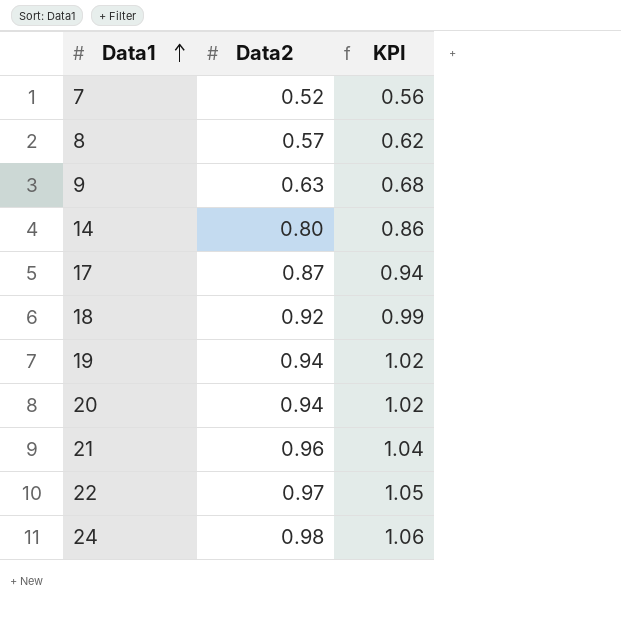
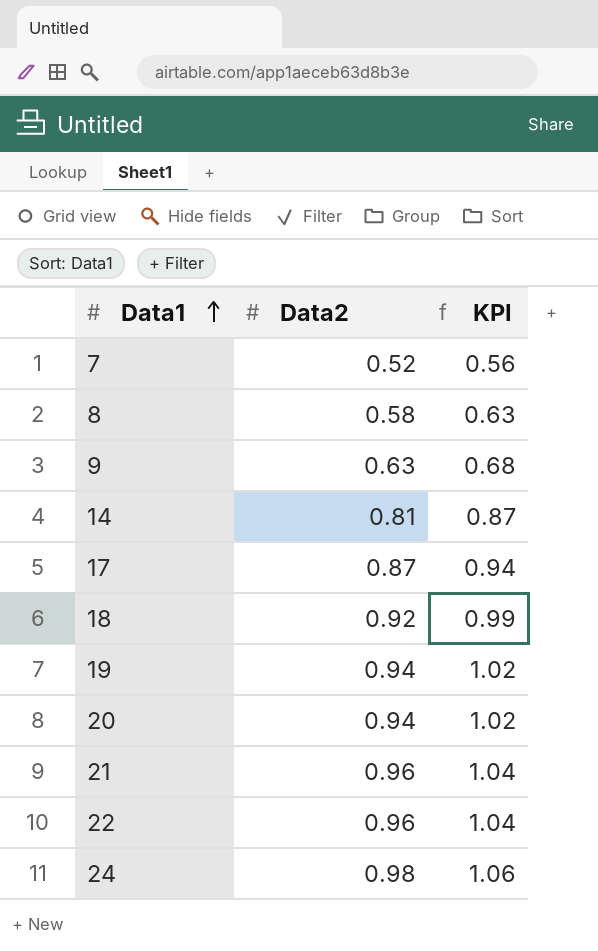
8 | Data2: 0.57 -> 0.58
8 | KPI: 0.62 -> 0.63
14 | Data2: 0.80 -> 0.81
14 | KPI: 0.86 -> 0.87
22 | Data2: 0.97 -> 0.96
22 | KPI: 1.05 -> 1.04

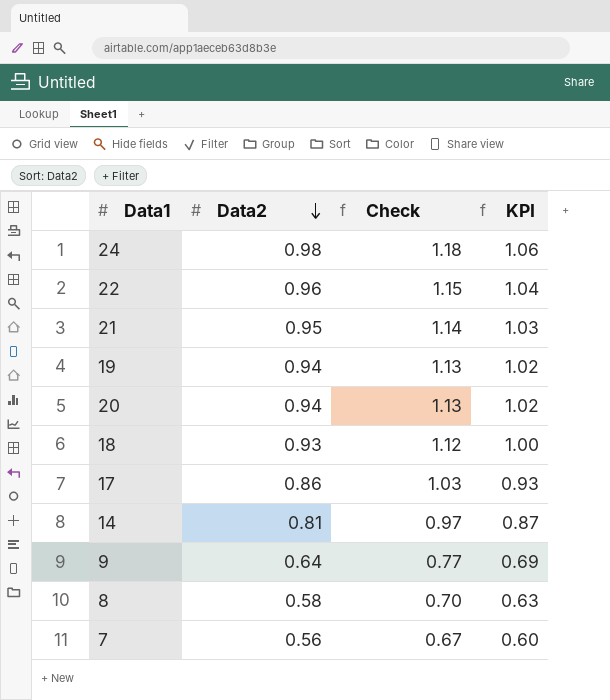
row order: Data1 ascending -> Data2 descending
column Check | formula: none -> [Data2] * 1.2
21 | Data2: 0.96 -> 0.95
21 | KPI: 1.04 -> 1.03
18 | Data2: 0.92 -> 0.93
18 | KPI: 0.99 -> 1.00
17 | Data2: 0.87 -> 0.86
17 | KPI: 0.94 -> 0.93
9 | Data2: 0.63 -> 0.64
9 | KPI: 0.68 -> 0.69
7 | Data2: 0.52 -> 0.56
7 | KPI: 0.56 -> 0.60

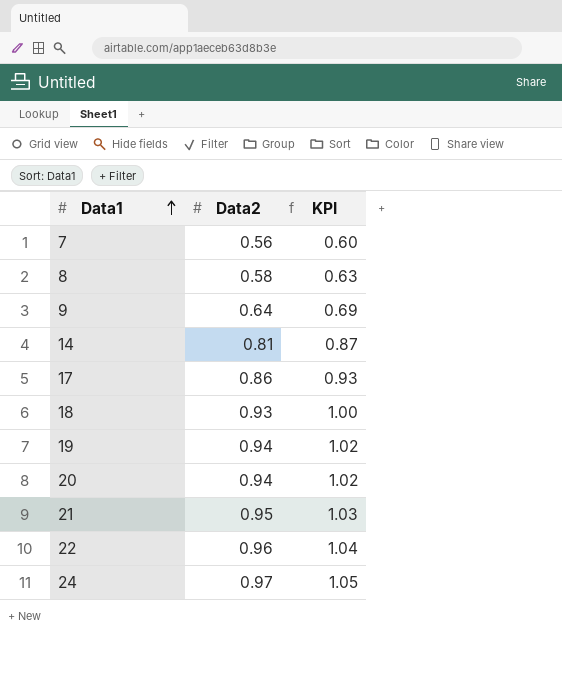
row order: Data2 descending -> Data1 ascending
column Check | formula: [Data2] * 1.2 -> none
24 | Data2: 0.98 -> 0.97
24 | KPI: 1.06 -> 1.05

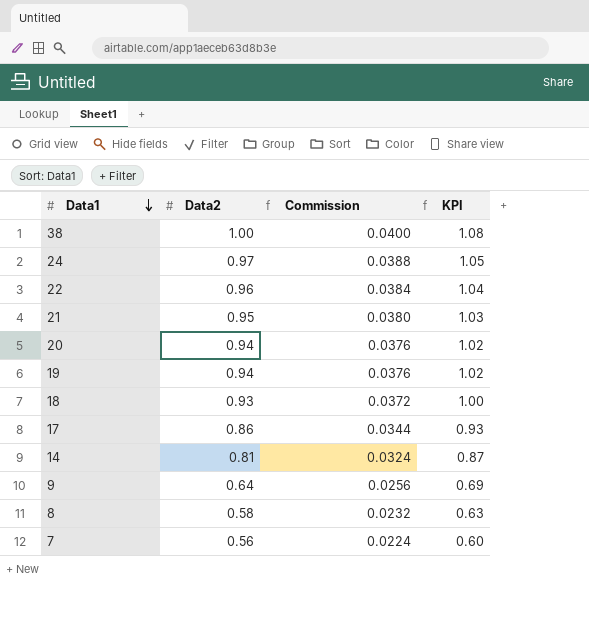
row order: Data1 ascending -> Data1 descending
column Commission | formula: none -> [Data2] * 0.04
row 38: none -> 1.00 | 0.0400 | 1.08

